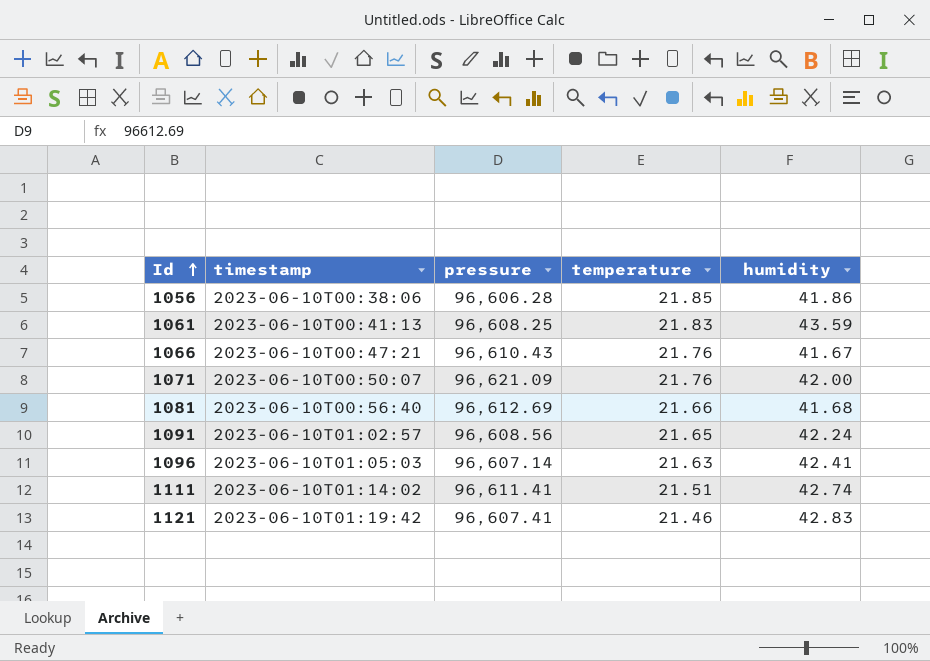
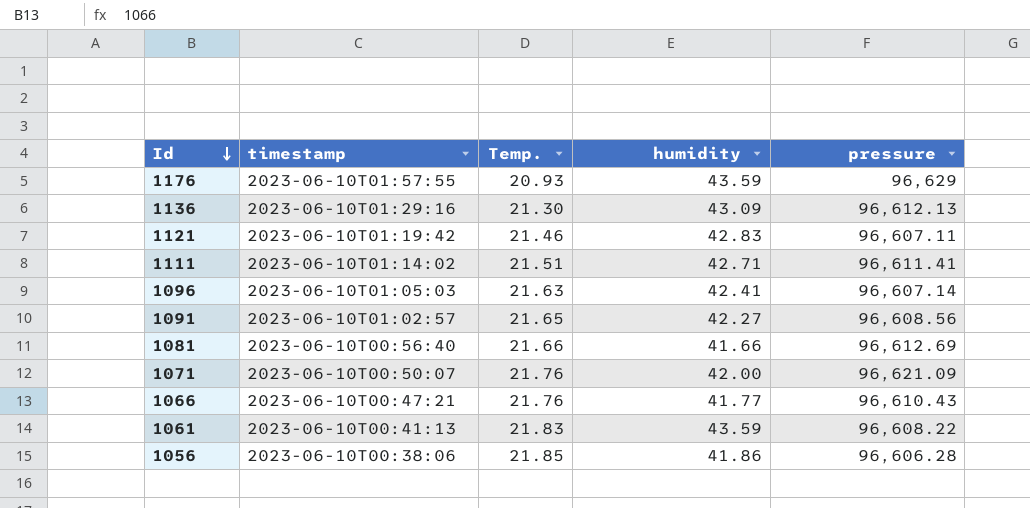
row order: Id ascending -> Id descending
column name: temperature -> Temp.
column pressure | position: 3 -> 5
row 1176: none -> 2023-06-10T01:57:55 | 20.93 | 43.59 | 96,629
row 1136: none -> 2023-06-10T01:29:16 | 21.30 | 43.09 | 96,612.13
1121 | pressure: 96,607.41 -> 96,607.11
1111 | humidity: 42.74 -> 42.71
1091 | humidity: 42.24 -> 42.27
1081 | humidity: 41.68 -> 41.66
1066 | humidity: 41.67 -> 41.77
1061 | pressure: 96,608.25 -> 96,608.22

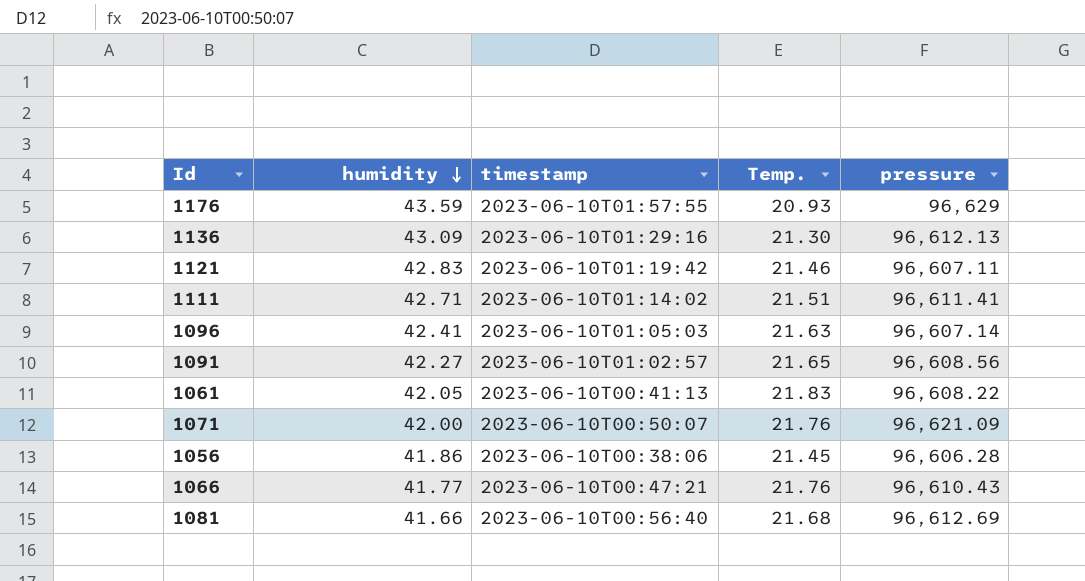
row order: Id descending -> humidity descending
column humidity | position: 4 -> 2
1061 | humidity: 43.59 -> 42.05
1056 | Temp.: 21.85 -> 21.45
1081 | Temp.: 21.66 -> 21.68

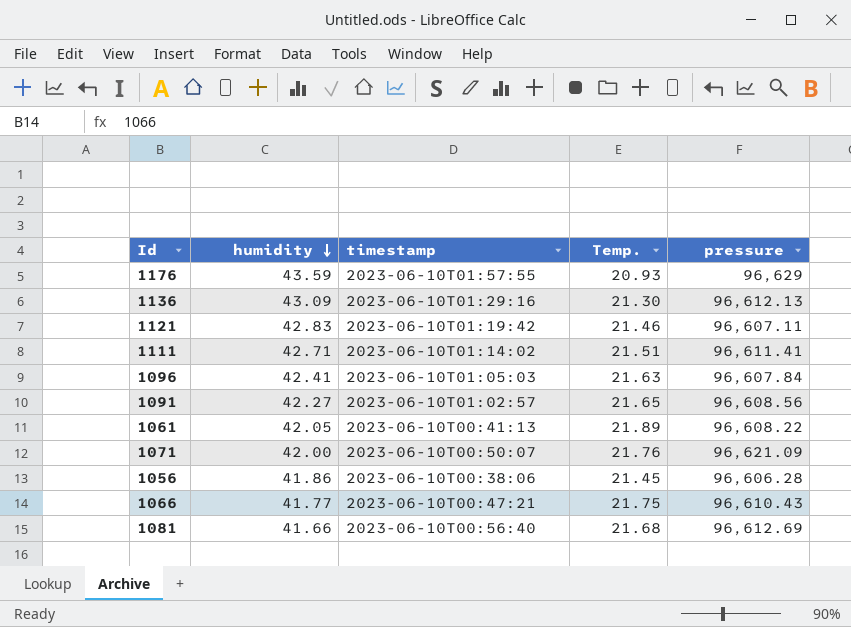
1096 | pressure: 96,607.14 -> 96,607.84
1061 | Temp.: 21.83 -> 21.89
1066 | Temp.: 21.76 -> 21.75

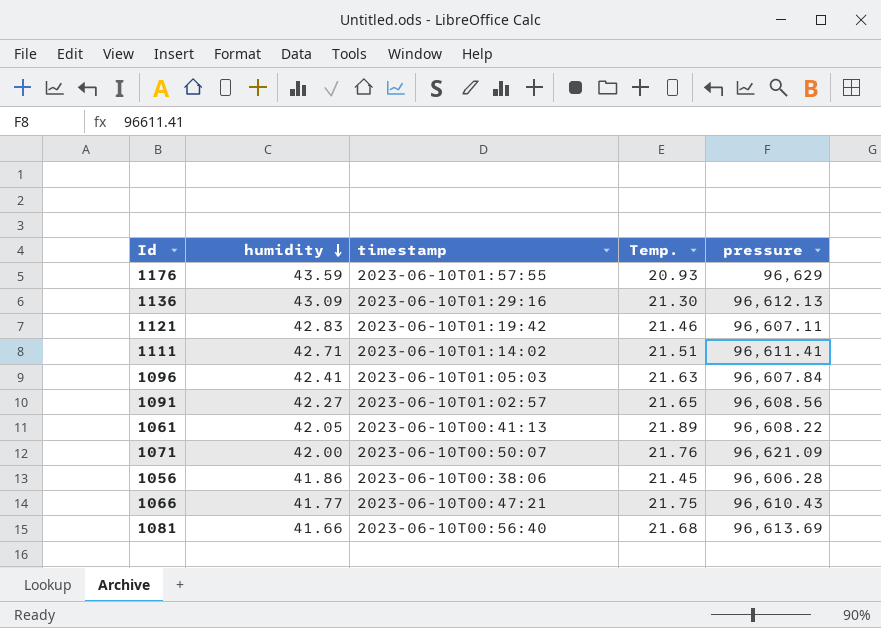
1081 | pressure: 96,612.69 -> 96,613.69

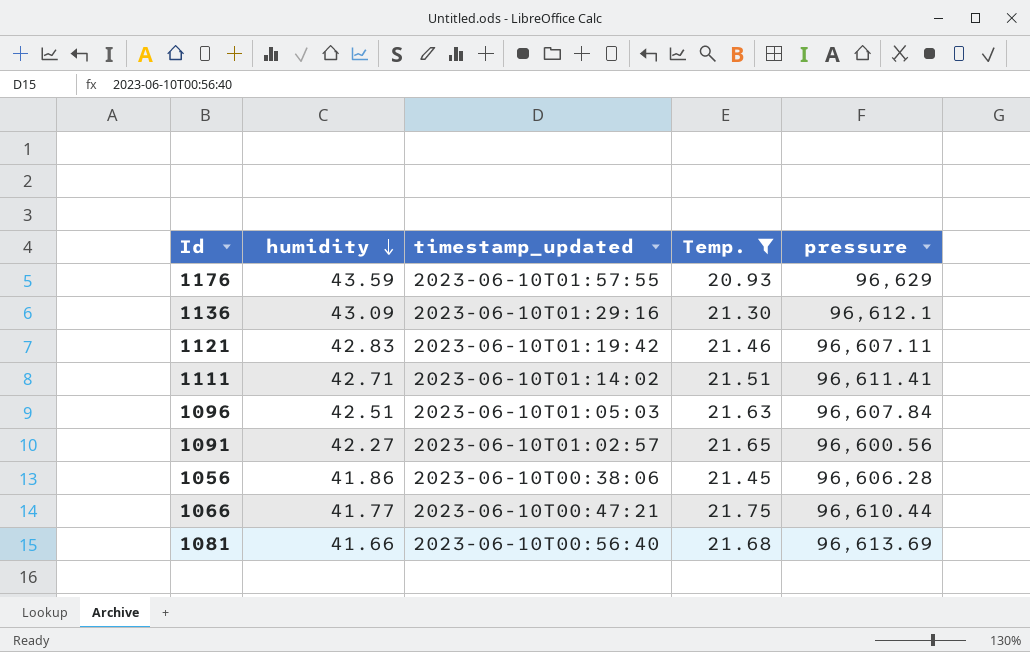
filter: none -> Temp. <= 21.75
column name: timestamp -> timestamp_updated
1136 | pressure: 96,612.13 -> 96,612.1
1096 | humidity: 42.41 -> 42.51
1091 | pressure: 96,608.56 -> 96,600.56
1066 | pressure: 96,610.43 -> 96,610.44

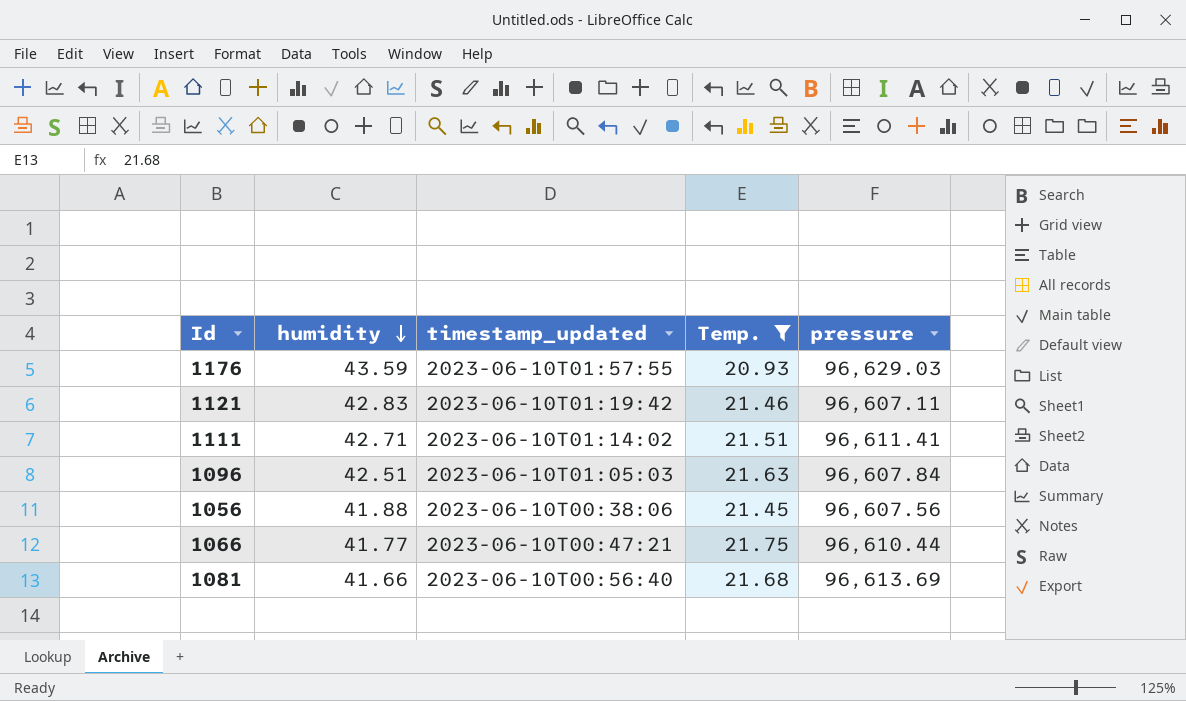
row 1136: 43.09 | 2023-06-10T01:29:16 | 21.30 | 96,612.1 -> none
row 1091: 42.27 | 2023-06-10T01:02:57 | 21.65 | 96,600.56 -> none
1176 | pressure: 96,629 -> 96,629.03
1056 | humidity: 41.86 -> 41.88
1056 | pressure: 96,606.28 -> 96,607.56

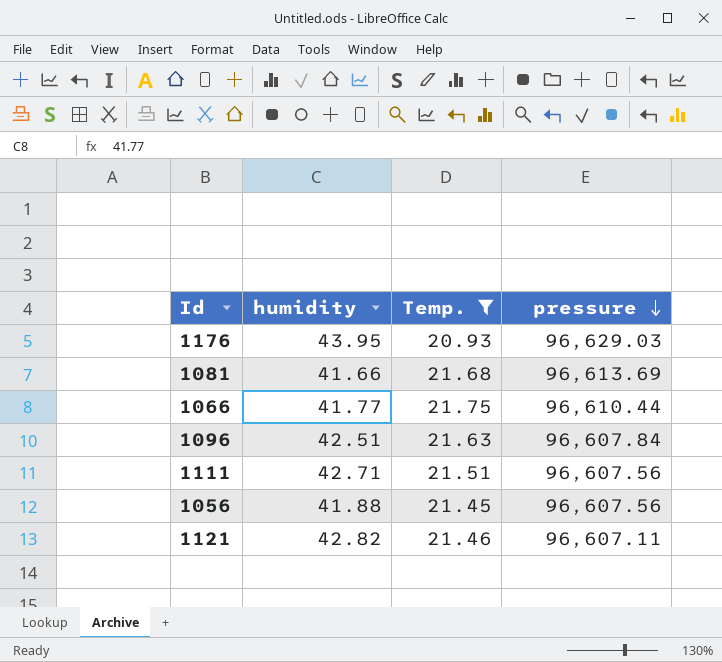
row order: humidity descending -> pressure descending
column timestamp_updated | position: 3 -> none
1176 | humidity: 43.59 -> 43.95
1111 | pressure: 96,611.41 -> 96,607.56
1121 | humidity: 42.83 -> 42.82

